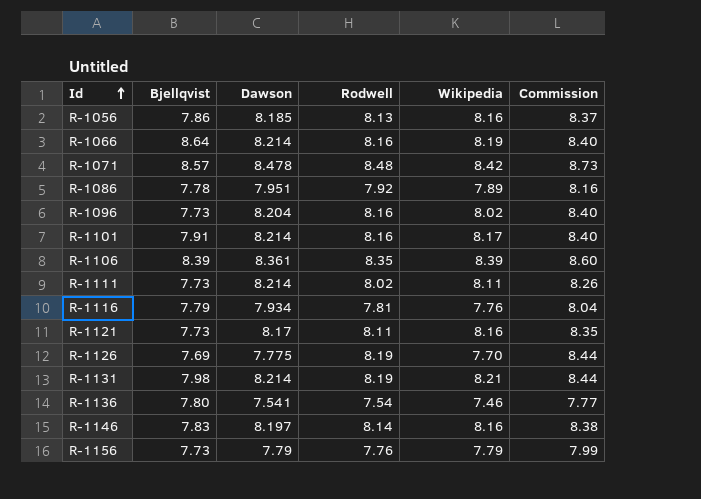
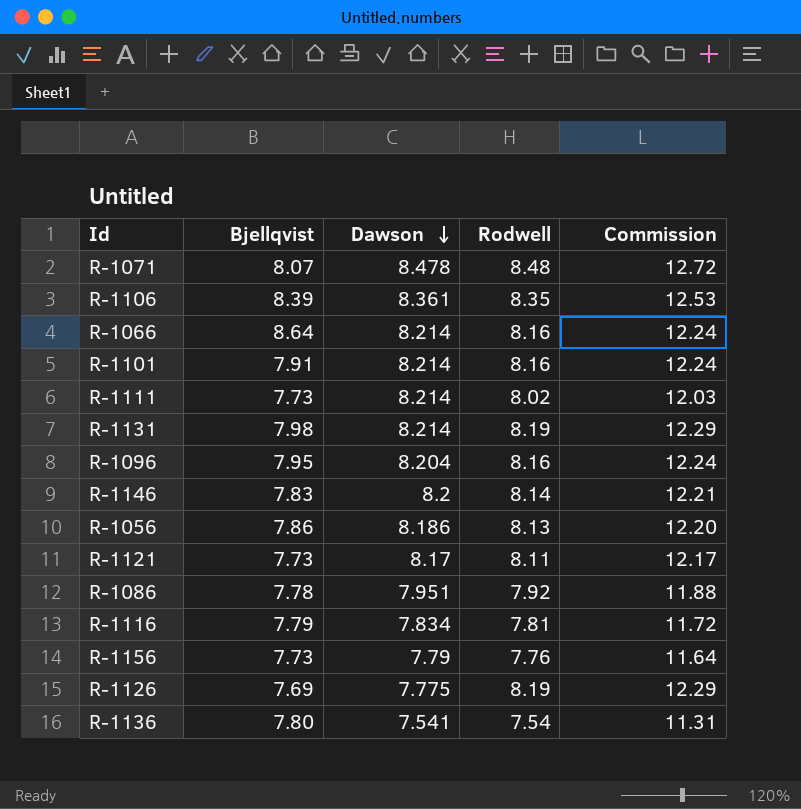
row order: Id ascending -> Dawson descending
column Wikipedia | position: 5 -> none
column Commission | formula: [Rodwell] * 1.03 -> [Rodwell] * 1.5
R-1071 | Bjellqvist: 8.57 -> 8.07
R-1096 | Bjellqvist: 7.73 -> 7.95
R-1146 | Dawson: 8.197 -> 8.2
R-1056 | Dawson: 8.185 -> 8.186
R-1116 | Dawson: 7.934 -> 7.834

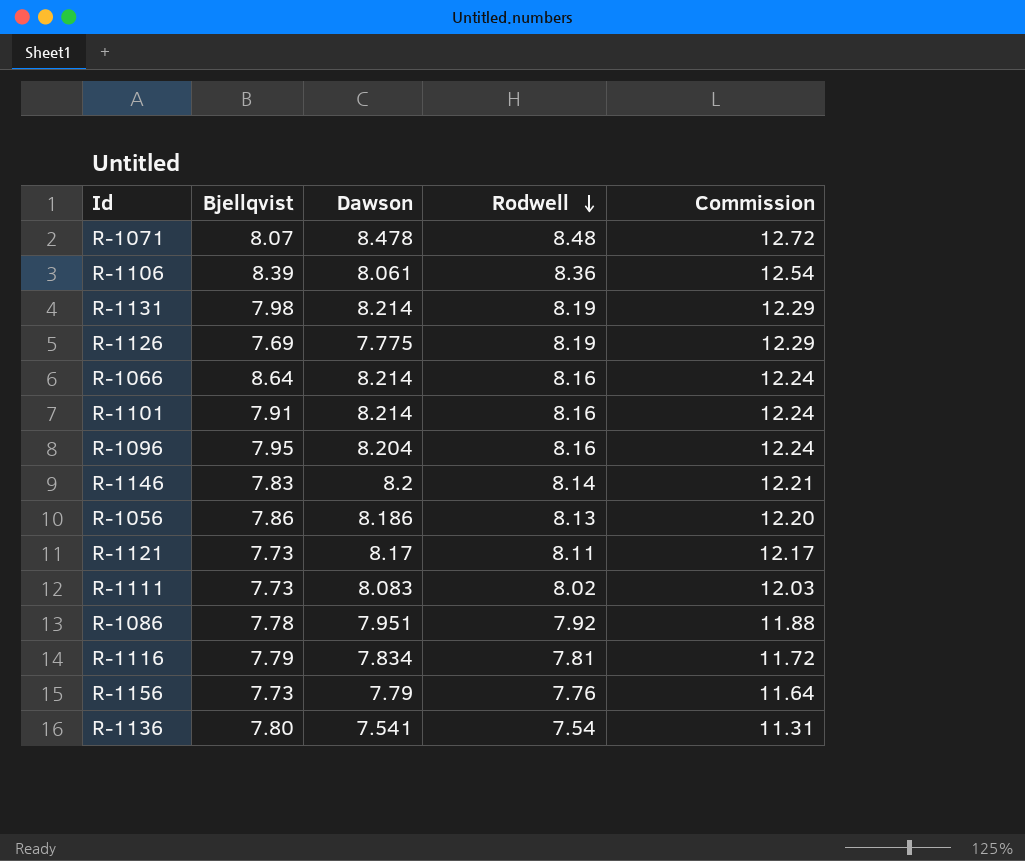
row order: Dawson descending -> Rodwell descending
R-1106 | Dawson: 8.361 -> 8.061
R-1106 | Rodwell: 8.35 -> 8.36
R-1106 | Commission: 12.53 -> 12.54
R-1111 | Dawson: 8.214 -> 8.083

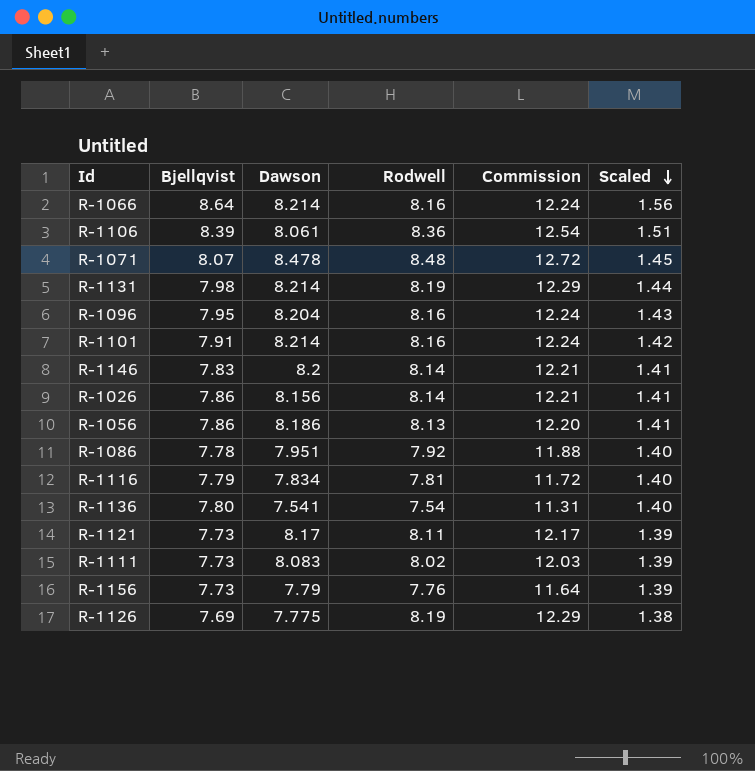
row order: Rodwell descending -> Scaled descending
column Scaled | formula: none -> [Bjellqvist] * 0.18
row R-1026: none -> 7.86 | 8.156 | 8.14 | 12.21 | 1.41

